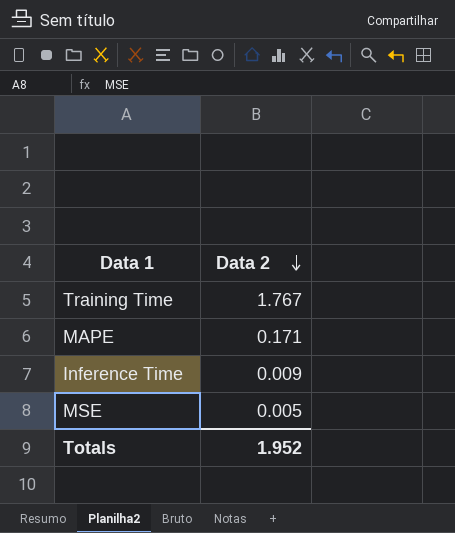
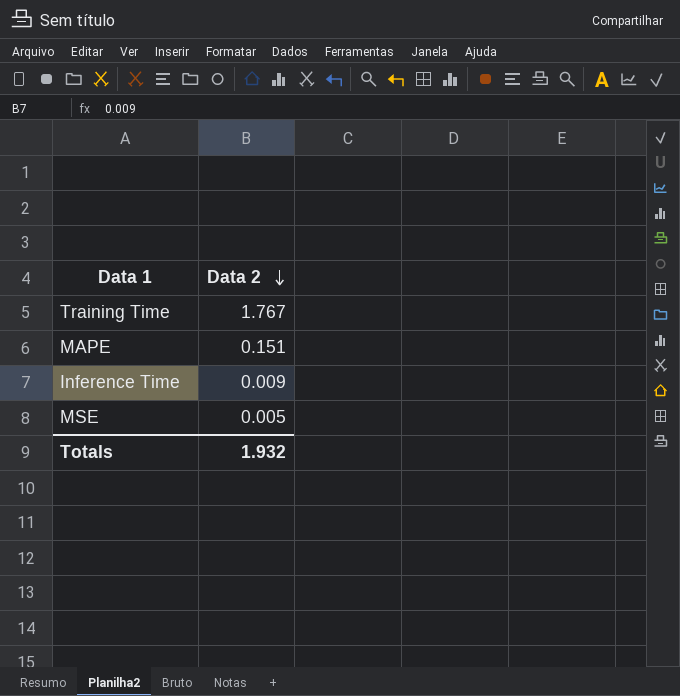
MAPE | Data 2: 0.171 -> 0.151
Totals | Data 2: 1.952 -> 1.932

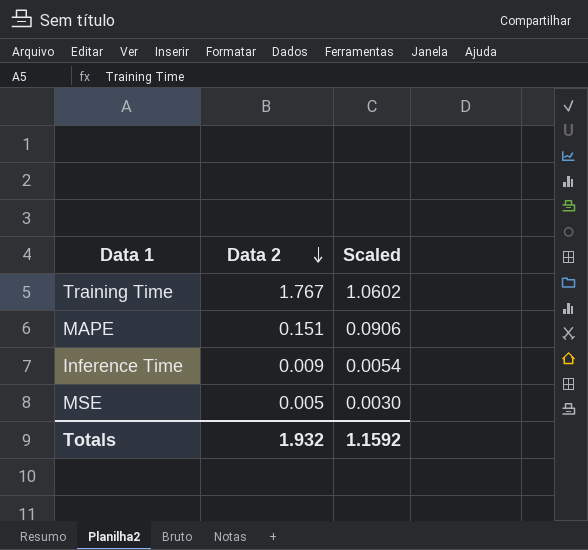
column Scaled | formula: none -> [Data 2] * 0.6

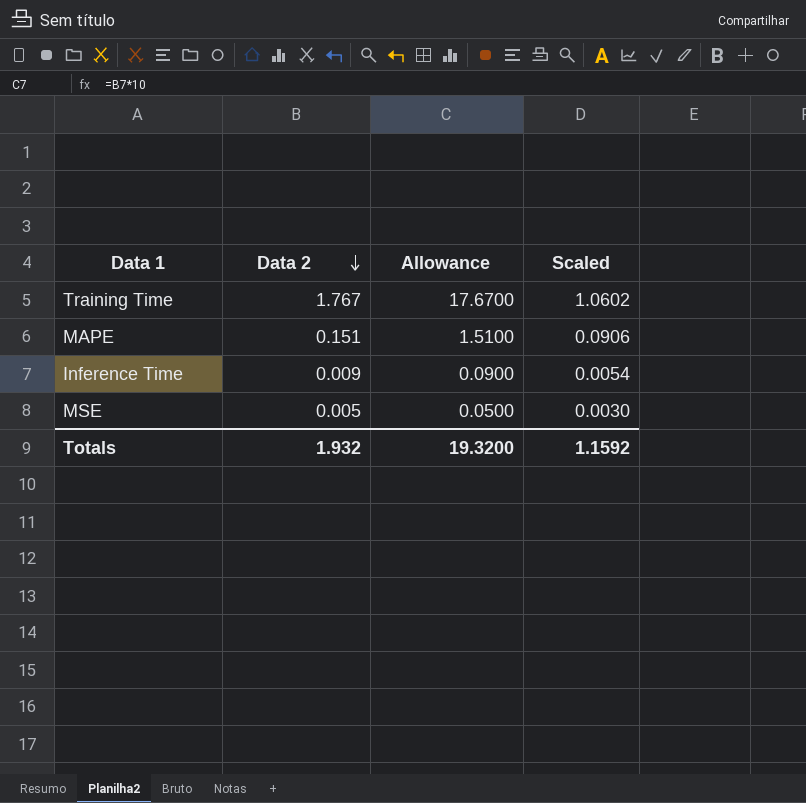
column Allowance | formula: none -> [Data 2] * 10

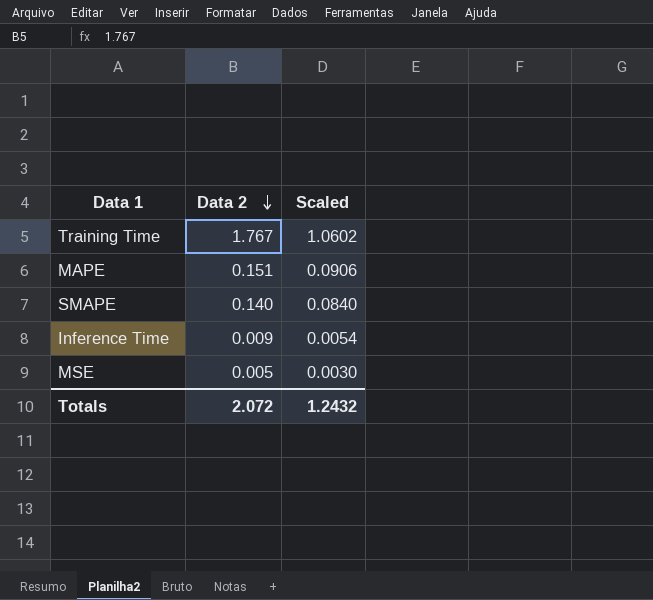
column Allowance | formula: [Data 2] * 10 -> none
row SMAPE: none -> 0.140 | 0.0840
Totals | Data 2: 1.932 -> 2.072
Totals | Scaled: 1.1592 -> 1.2432

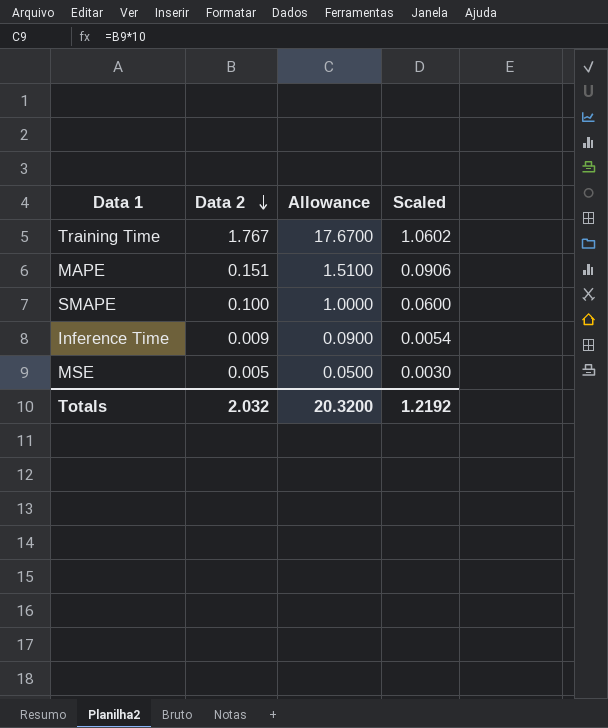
column Allowance | formula: none -> [Data 2] * 10
SMAPE | Data 2: 0.140 -> 0.100
SMAPE | Scaled: 0.0840 -> 0.0600
Totals | Data 2: 2.072 -> 2.032
Totals | Scaled: 1.2432 -> 1.2192

